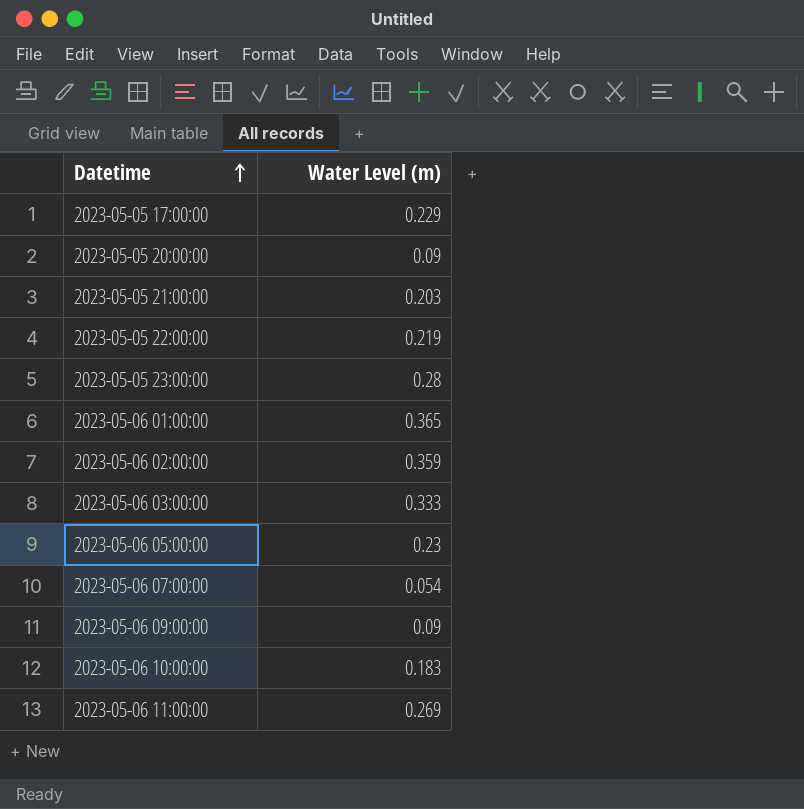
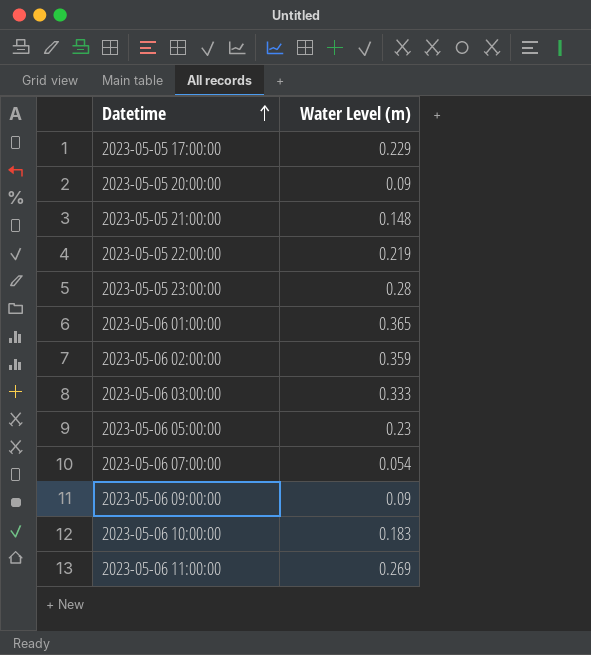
2023-05-05 21:00:00 | Water Level (m): 0.203 -> 0.148

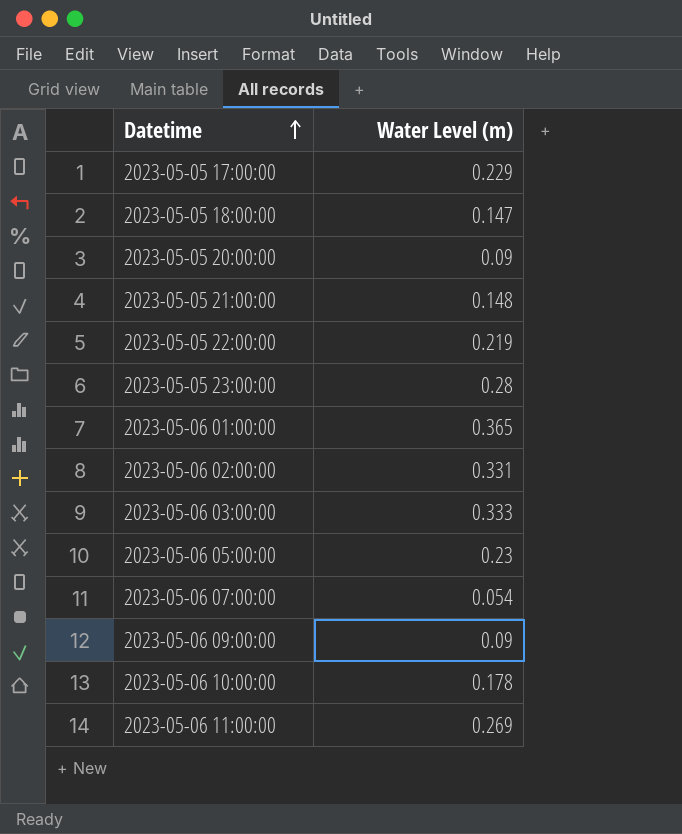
row 2023-05-05 18:00:00: none -> 0.147
2023-05-06 02:00:00 | Water Level (m): 0.359 -> 0.331
2023-05-06 10:00:00 | Water Level (m): 0.183 -> 0.178

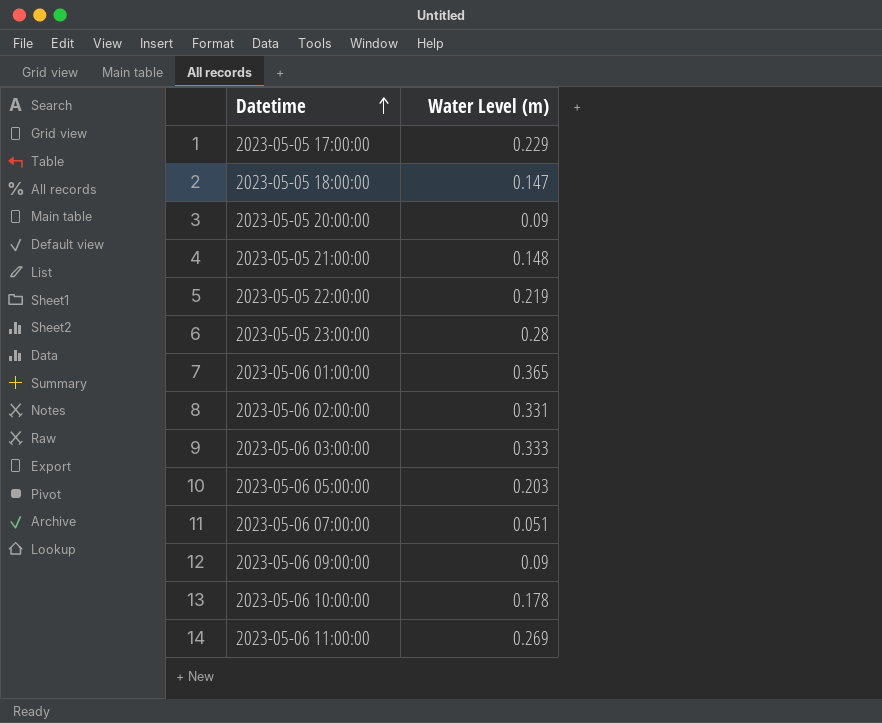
2023-05-06 05:00:00 | Water Level (m): 0.23 -> 0.203
2023-05-06 07:00:00 | Water Level (m): 0.054 -> 0.051

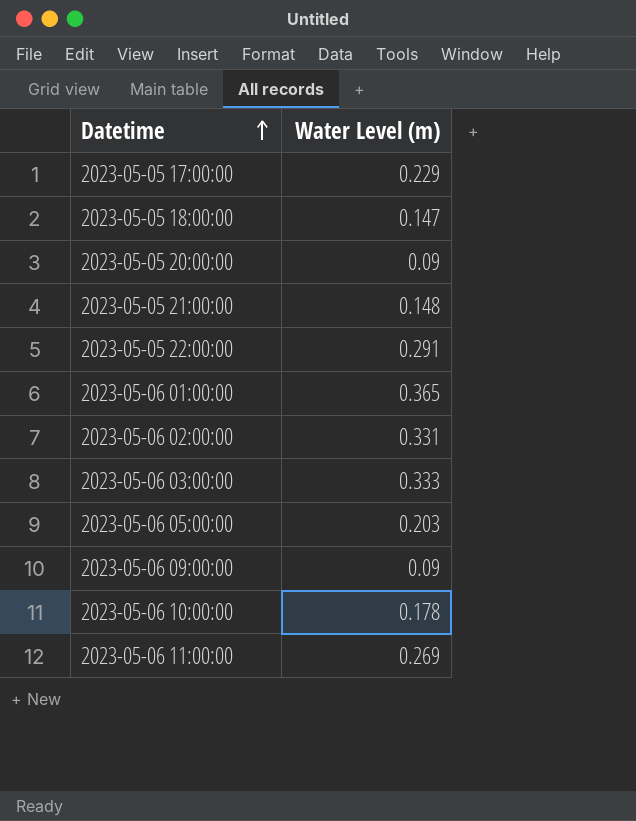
row 2023-05-05 23:00:00: 0.28 -> none
row 2023-05-06 07:00:00: 0.051 -> none
2023-05-05 22:00:00 | Water Level (m): 0.219 -> 0.291

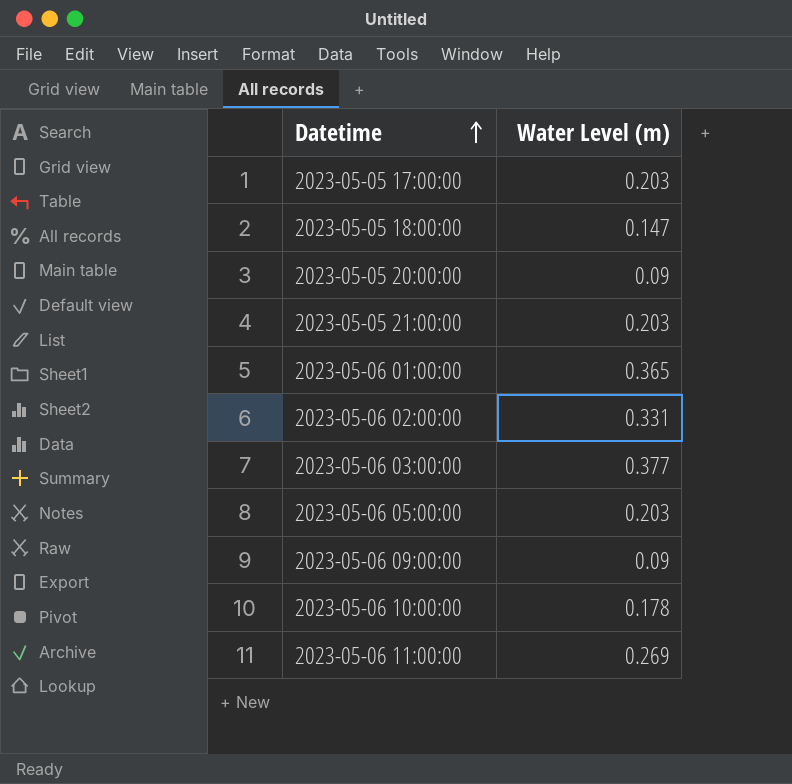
row 2023-05-05 22:00:00: 0.291 -> none
2023-05-05 17:00:00 | Water Level (m): 0.229 -> 0.203
2023-05-05 21:00:00 | Water Level (m): 0.148 -> 0.203
2023-05-06 03:00:00 | Water Level (m): 0.333 -> 0.377

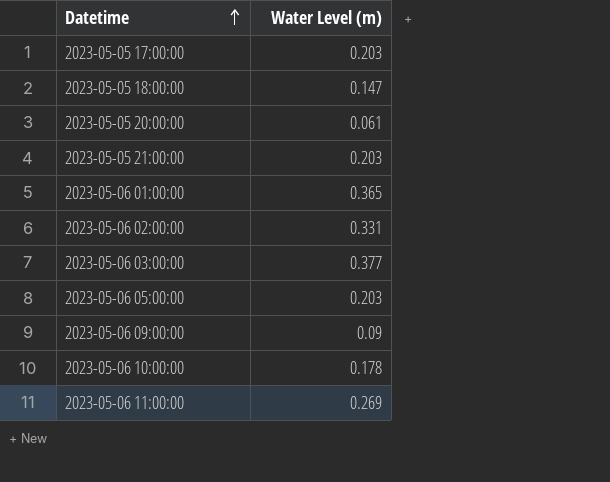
2023-05-05 20:00:00 | Water Level (m): 0.09 -> 0.061

